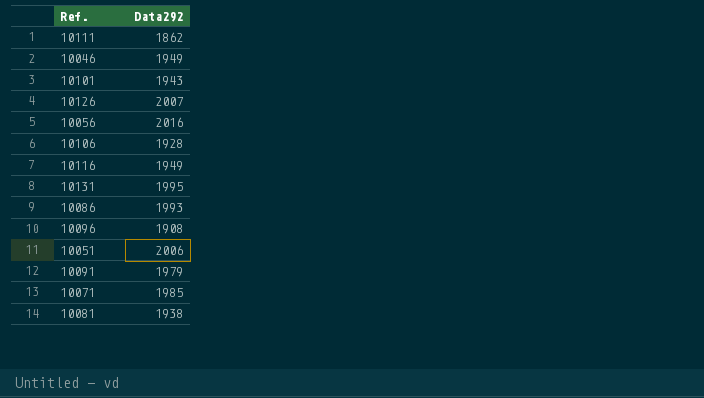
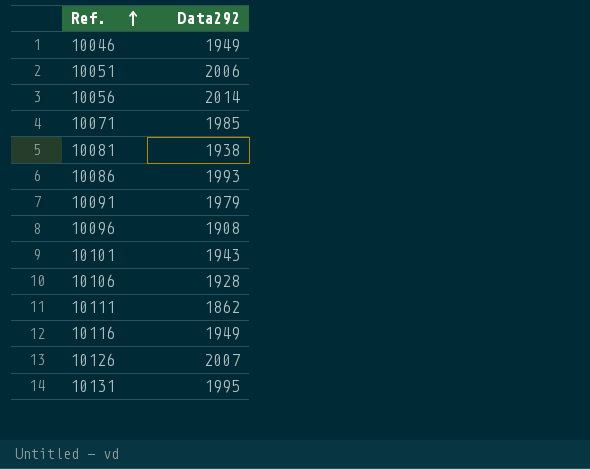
row order: none -> Ref. ascending
10056 | Data292: 2016 -> 2014

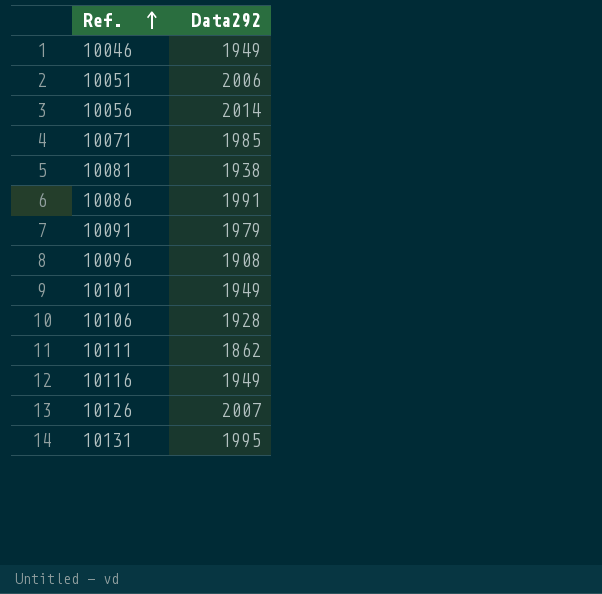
10086 | Data292: 1993 -> 1991
10101 | Data292: 1943 -> 1949

